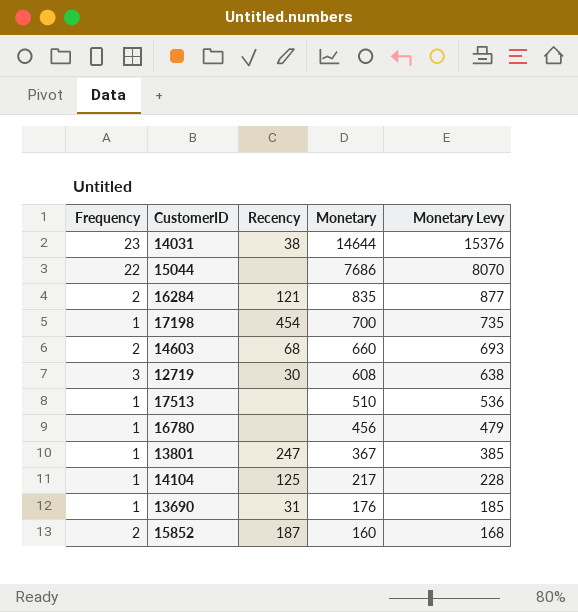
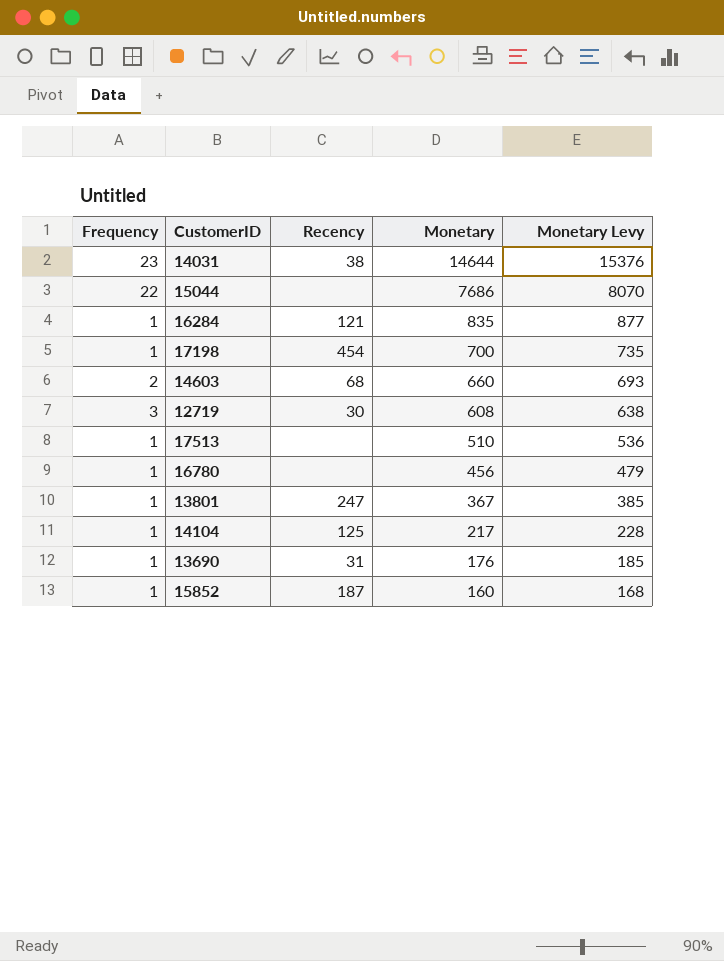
16284 | Frequency: 2 -> 1
15852 | Frequency: 2 -> 1

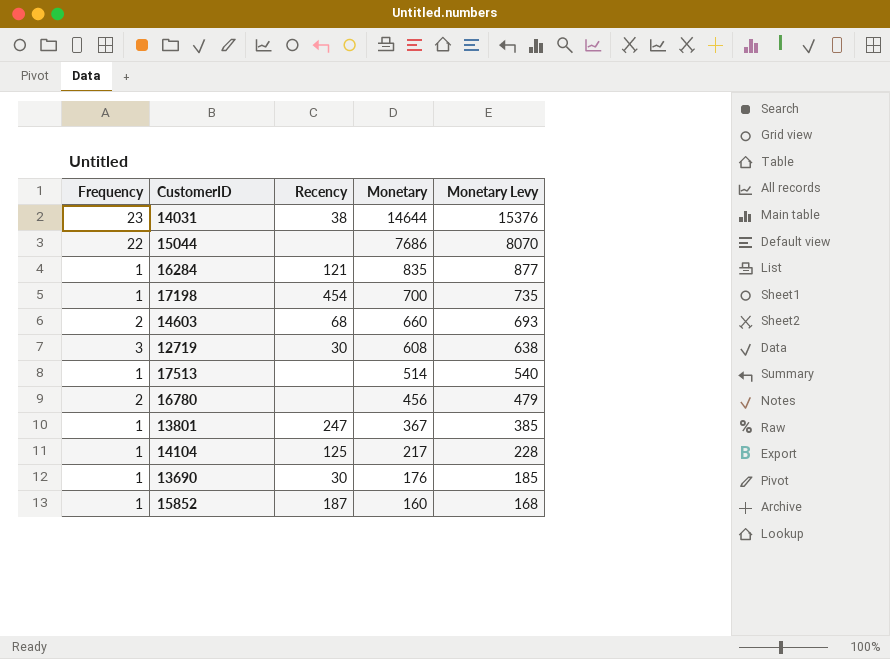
17513 | Monetary: 510 -> 514
17513 | Monetary Levy: 536 -> 540
16780 | Frequency: 1 -> 2
13690 | Recency: 31 -> 30

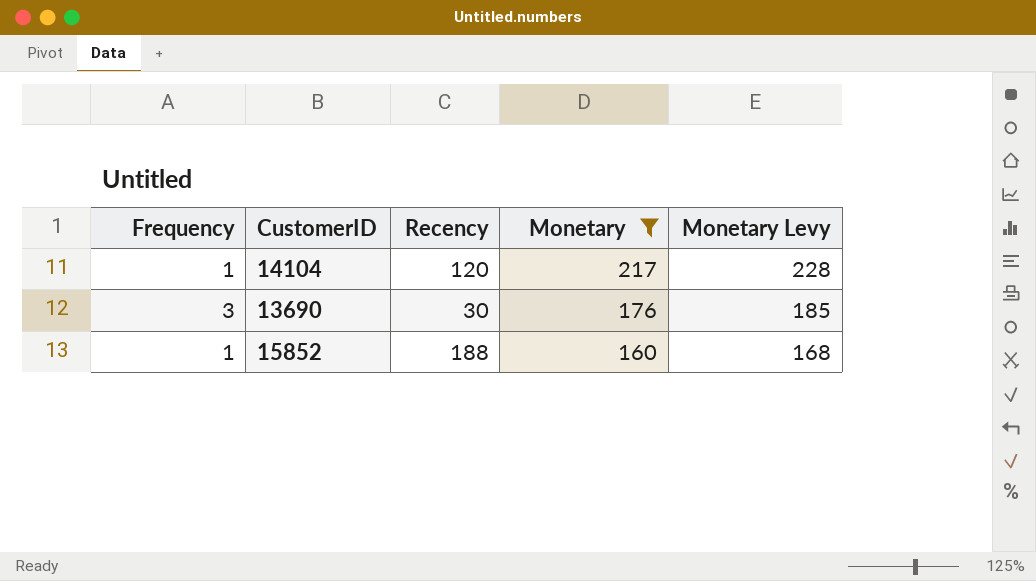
filter: none -> Monetary <= 217
14104 | Recency: 125 -> 120
13690 | Frequency: 1 -> 3
15852 | Recency: 187 -> 188

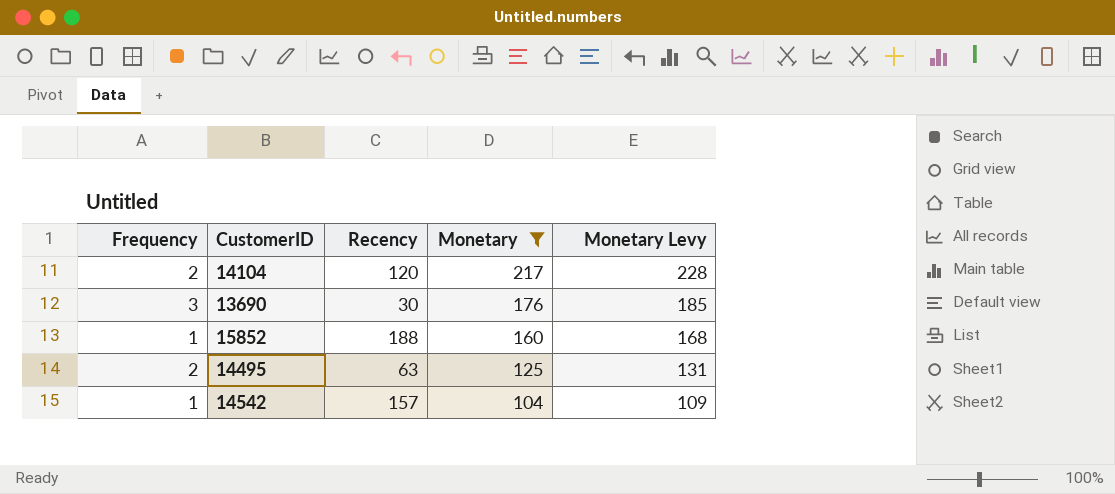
14104 | Frequency: 1 -> 2
row 14495: none -> 2 | 63 | 125 | 131
row 14542: none -> 1 | 157 | 104 | 109

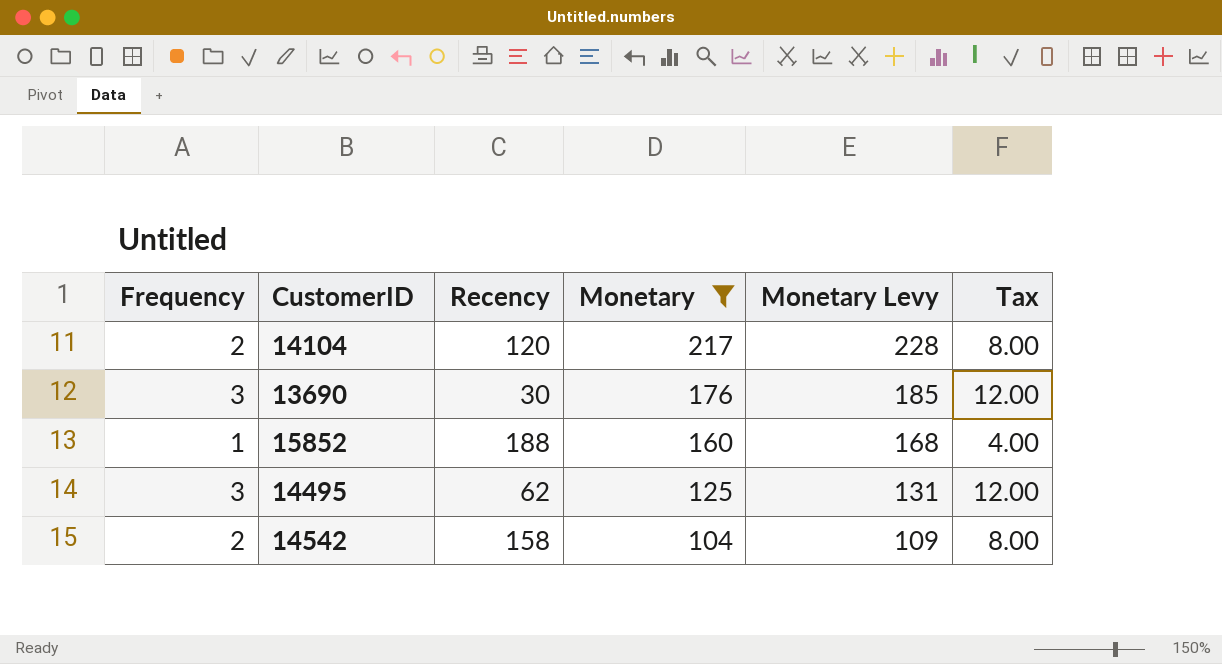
column Tax | formula: none -> [Frequency] * 4
14495 | Frequency: 2 -> 3
14495 | Recency: 63 -> 62
14542 | Frequency: 1 -> 2
14542 | Recency: 157 -> 158

